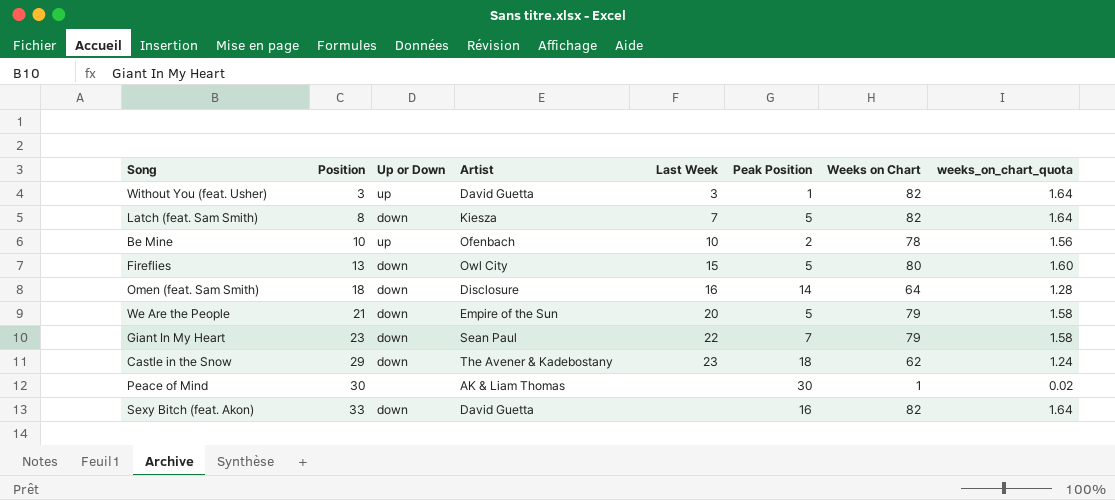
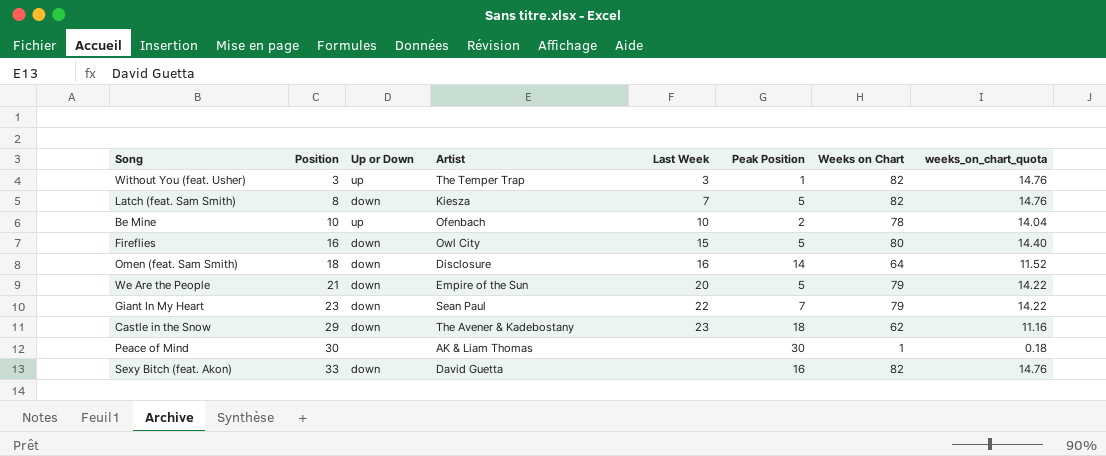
column weeks_on_chart_quota | formula: [Weeks on Chart] * 0.02 -> [Weeks on Chart] * 0.18
Without You (feat. Usher) | Artist: David Guetta -> The Temper Trap
Fireflies | Position: 13 -> 16

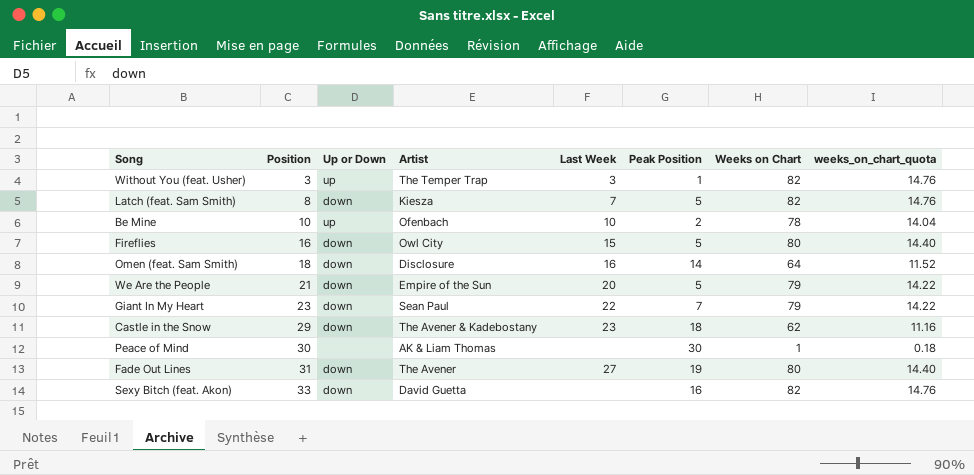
row Fade Out Lines: none -> 31 | down | The Avener | 27 | 19 | 80 | 14.40

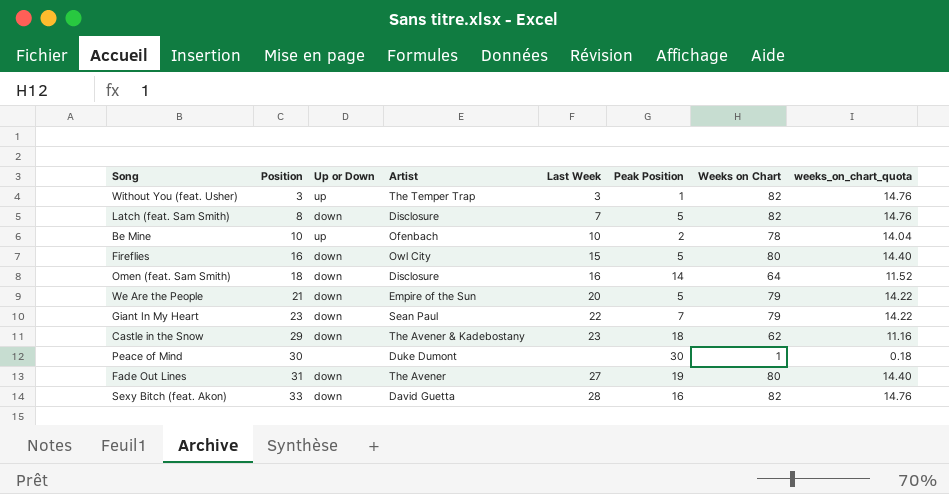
Latch (feat. Sam Smith) | Artist: Kiesza -> Disclosure
Peace of Mind | Artist: AK & Liam Thomas -> Duke Dumont
Sexy Bitch (feat. Akon) | Last Week: none -> 28

